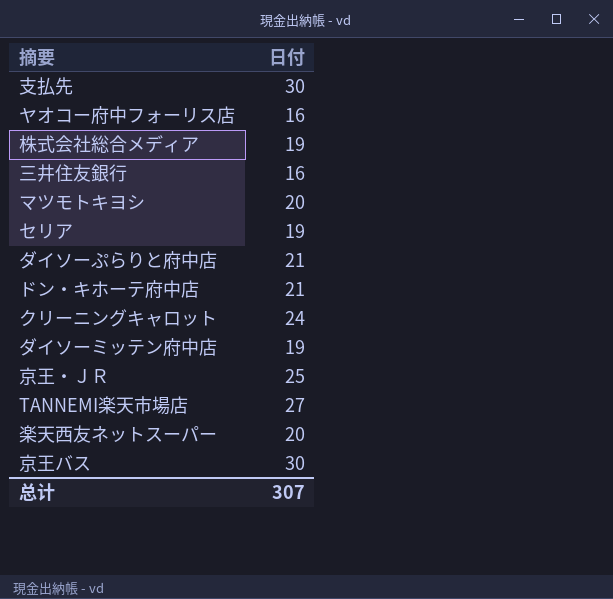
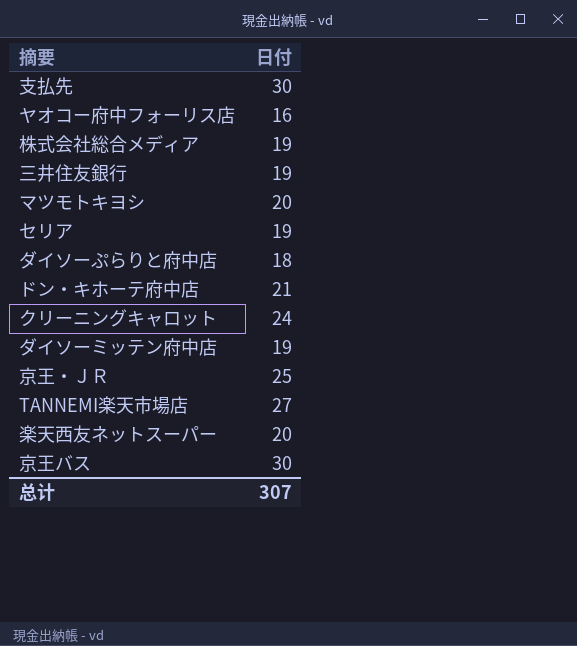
三井住友銀行 | 日付: 16 -> 19
ダイソーぷらりと府中店 | 日付: 21 -> 18

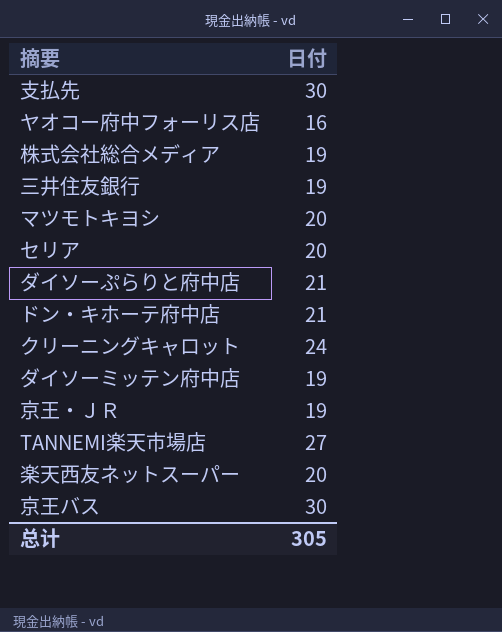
セリア | 日付: 19 -> 20
ダイソーぷらりと府中店 | 日付: 18 -> 21
京王・ＪＲ | 日付: 25 -> 19
总计 | 日付: 307 -> 305

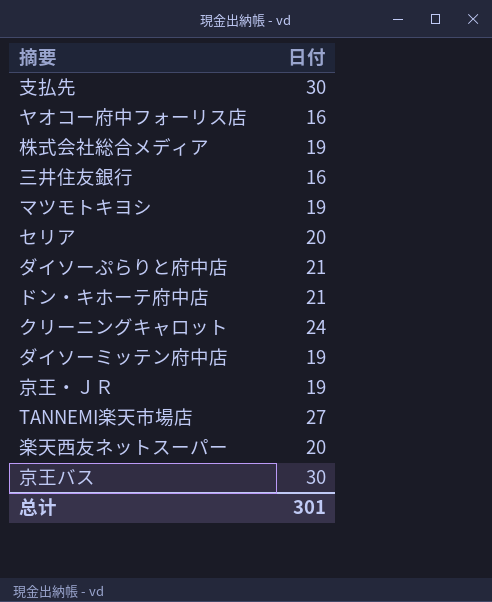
三井住友銀行 | 日付: 19 -> 16
マツモトキヨシ | 日付: 20 -> 19
总计 | 日付: 305 -> 301

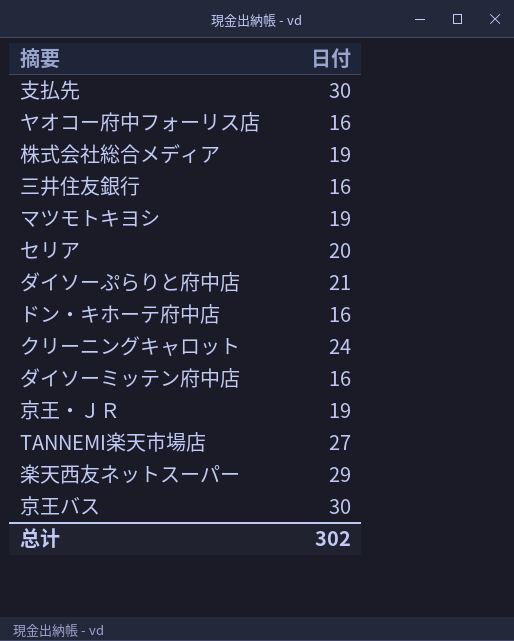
ドン・キホーテ府中店 | 日付: 21 -> 16
ダイソーミッテン府中店 | 日付: 19 -> 16
楽天西友ネットスーパー | 日付: 20 -> 29
总计 | 日付: 301 -> 302

